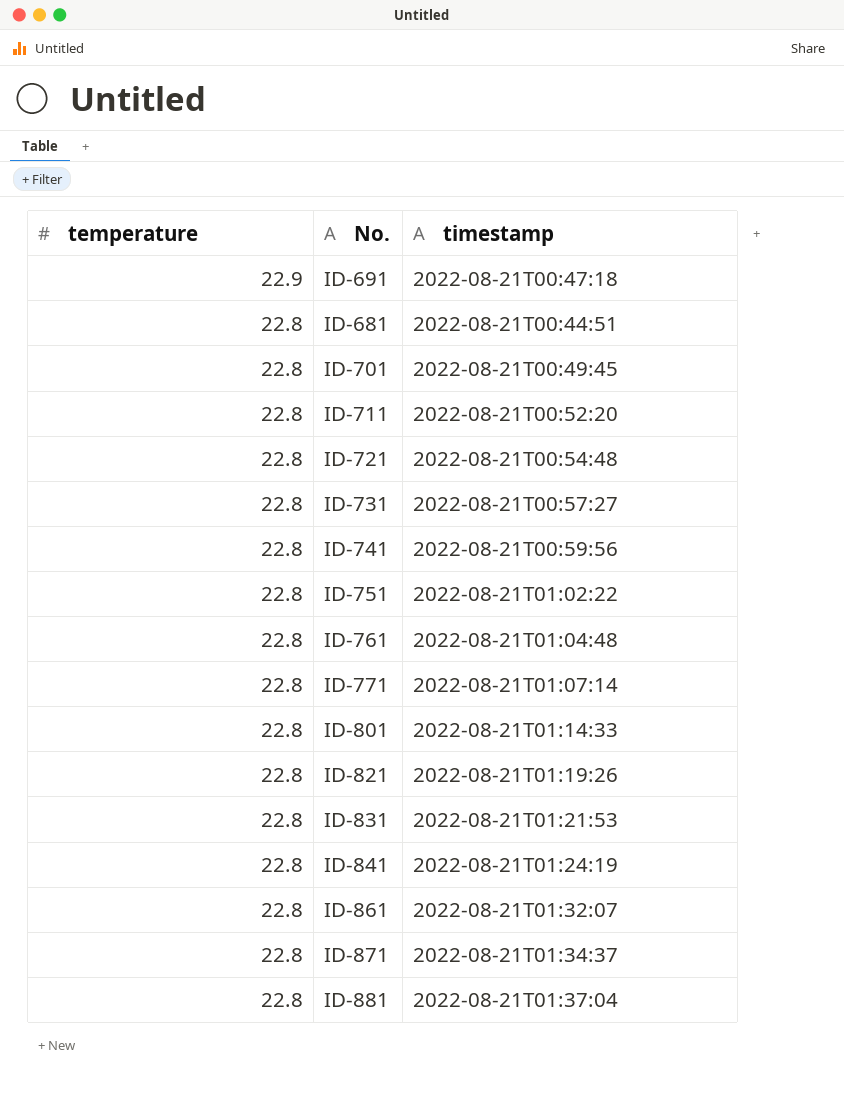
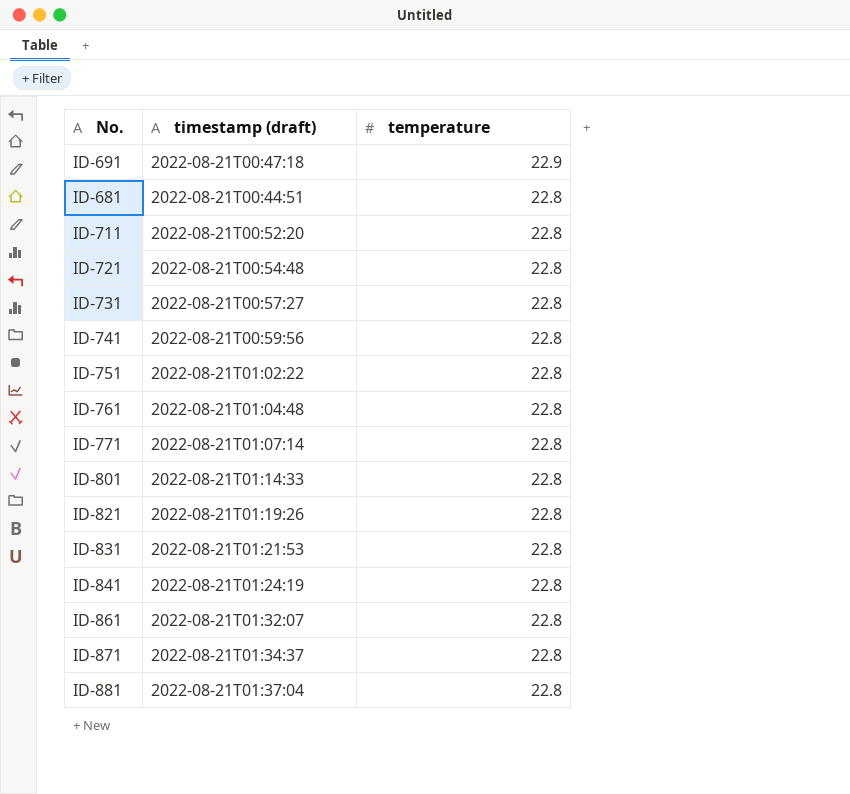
column name: timestamp -> timestamp (draft)
column temperature | position: 1 -> 3
row ID-701: 22.8 | 2022-08-21T00:49:45 -> none

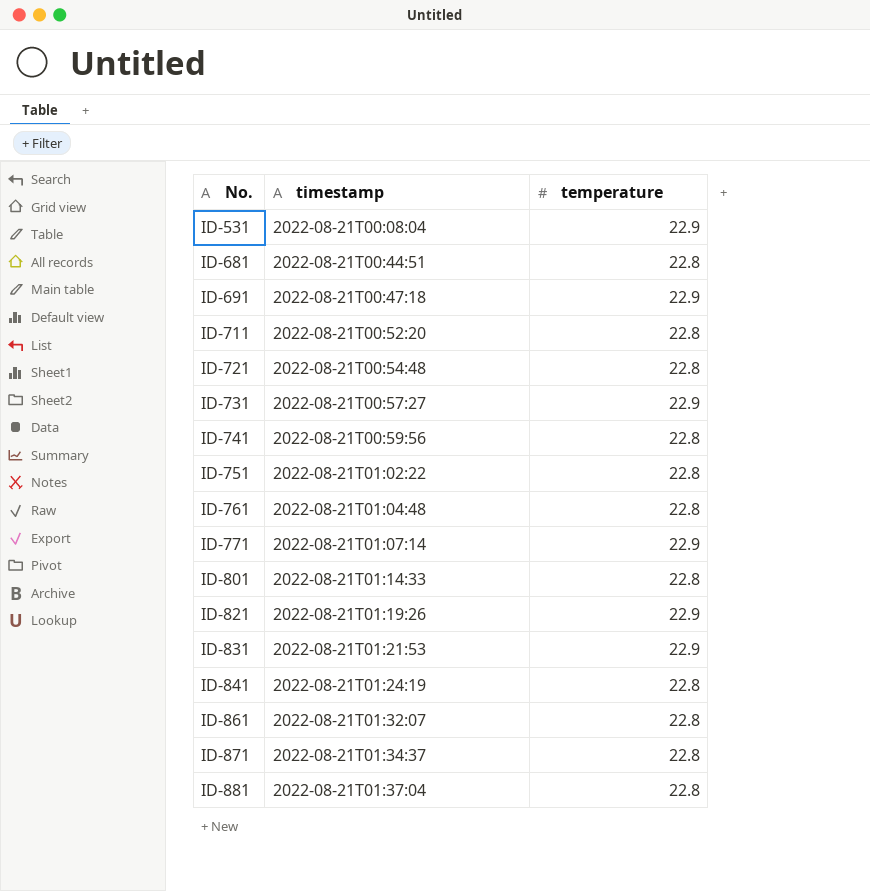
row order: temperature descending -> No. ascending
column name: timestamp (draft) -> timestamp
row ID-531: none -> 2022-08-21T00:08:04 | 22.9
ID-731 | temperature: 22.8 -> 22.9
ID-771 | temperature: 22.8 -> 22.9
ID-821 | temperature: 22.8 -> 22.9
ID-831 | temperature: 22.8 -> 22.9

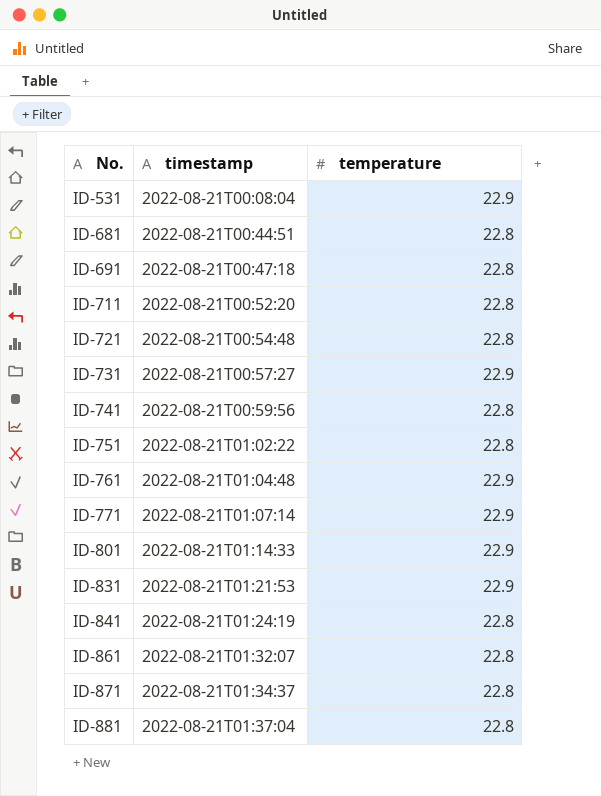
row ID-821: 2022-08-21T01:19:26 | 22.9 -> none
ID-691 | temperature: 22.9 -> 22.8
ID-761 | temperature: 22.8 -> 22.9
ID-801 | temperature: 22.8 -> 22.9

